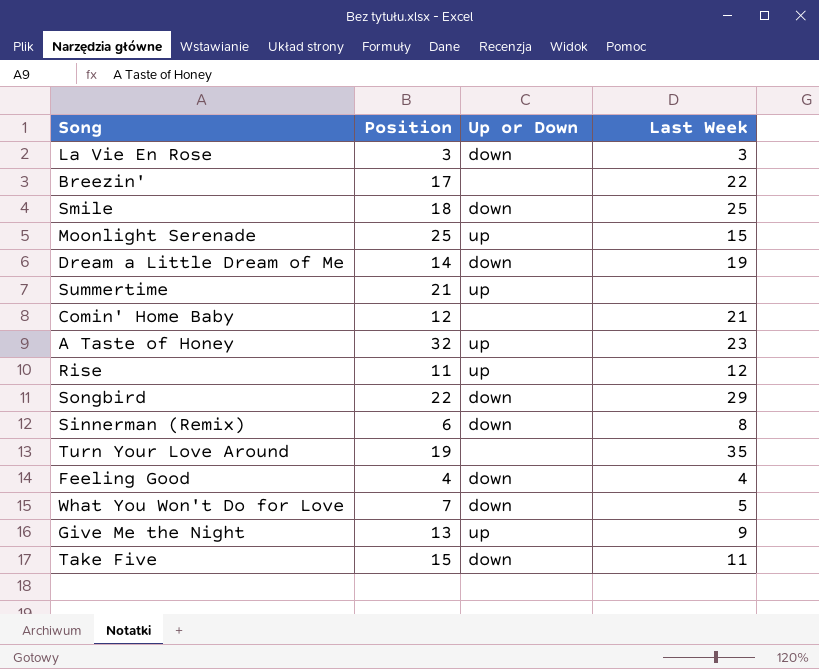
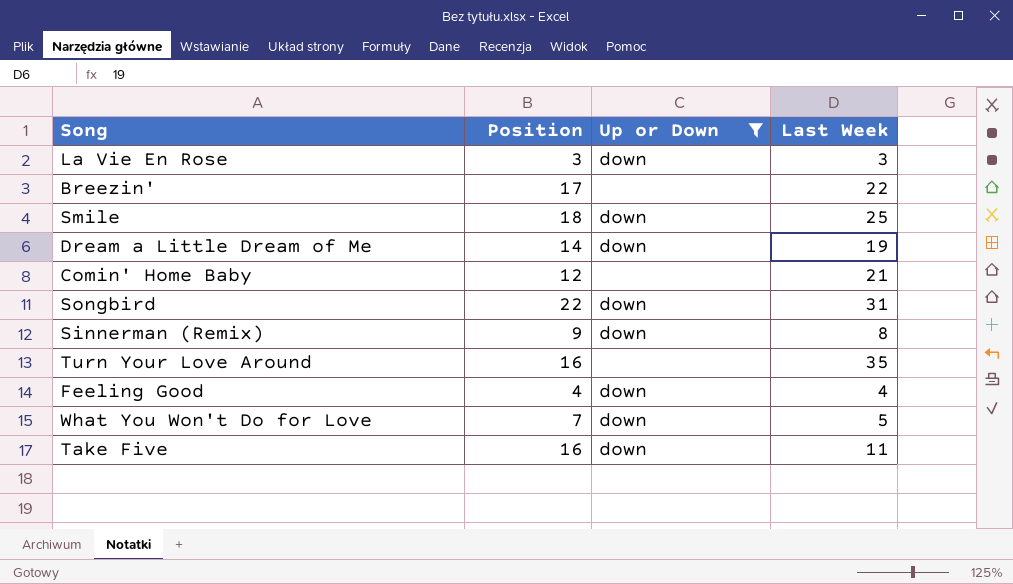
filter: none -> Up or Down != up
Songbird | Last Week: 29 -> 31
Sinnerman (Remix) | Position: 6 -> 9
Turn Your Love Around | Position: 19 -> 16
Take Five | Position: 15 -> 16

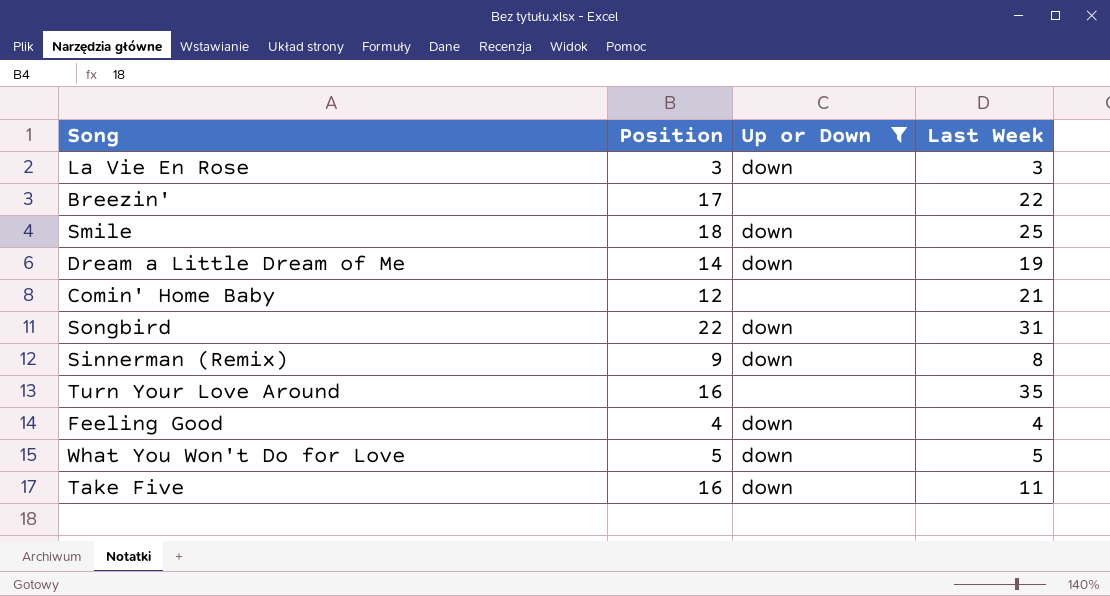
What You Won't Do for Love | Position: 7 -> 5

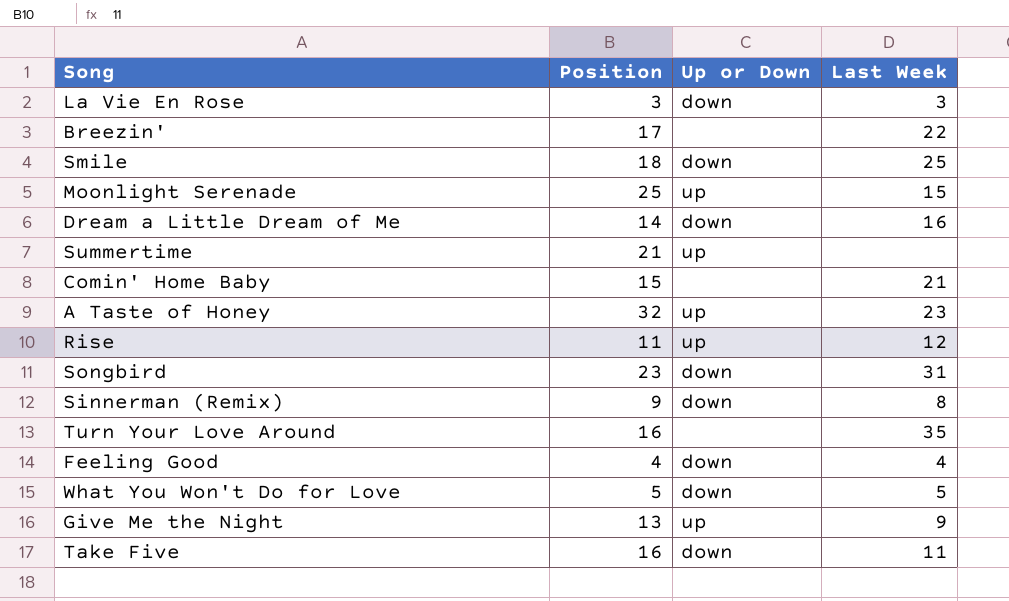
filter: Up or Down != up -> none
Dream a Little Dream of Me | Last Week: 19 -> 16
Comin' Home Baby | Position: 12 -> 15
Songbird | Position: 22 -> 23

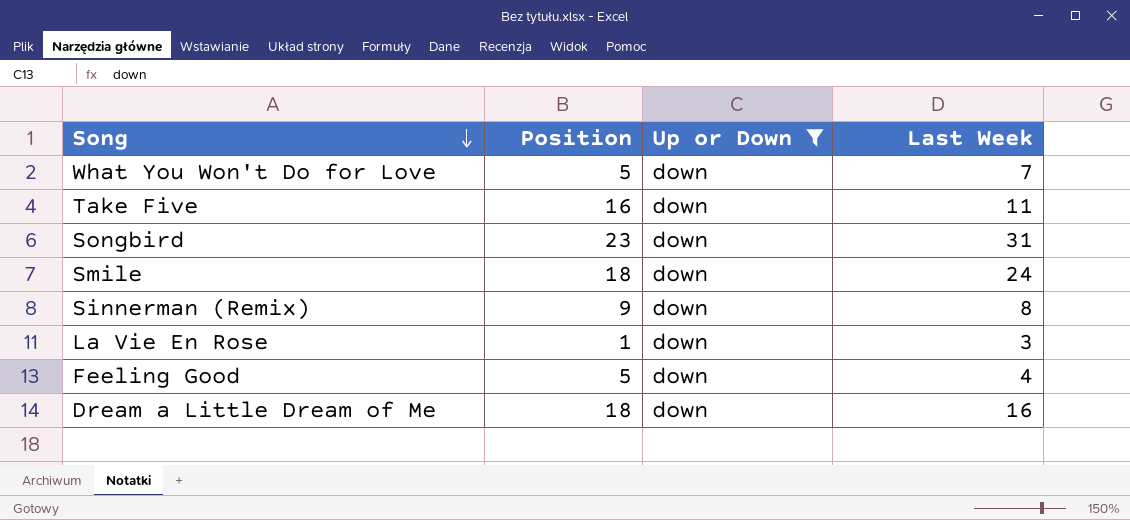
filter: none -> Up or Down = down
row order: none -> Song descending
What You Won't Do for Love | Last Week: 5 -> 7
Smile | Last Week: 25 -> 24
La Vie En Rose | Position: 3 -> 1
Feeling Good | Position: 4 -> 5
Dream a Little Dream of Me | Position: 14 -> 18

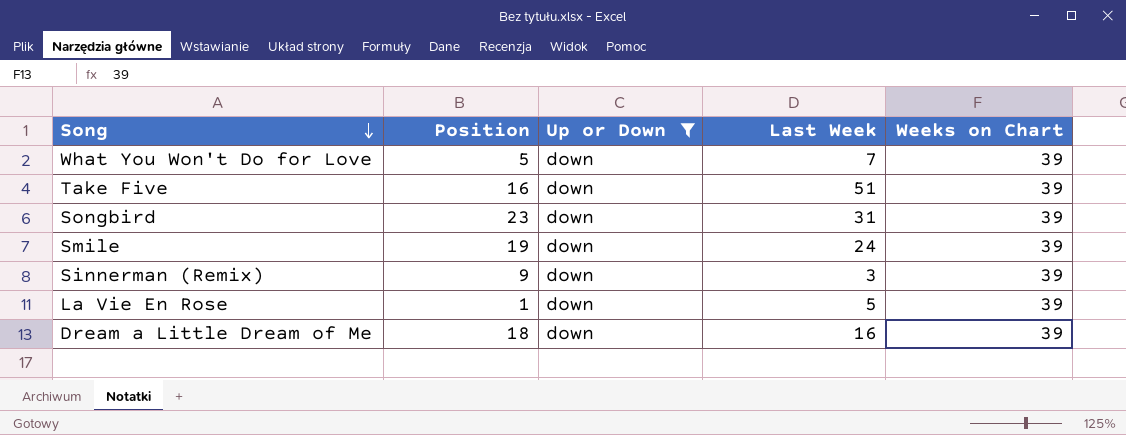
column Weeks on Chart | position: none -> 5
row Feeling Good: 5 | down | 4 -> none
Take Five | Last Week: 11 -> 51
Smile | Position: 18 -> 19
Sinnerman (Remix) | Last Week: 8 -> 3
La Vie En Rose | Last Week: 3 -> 5

